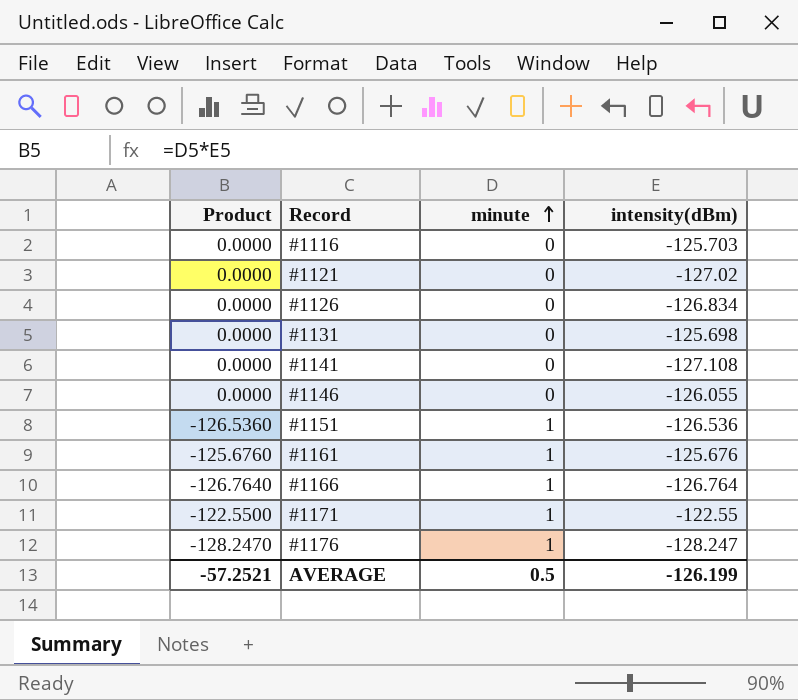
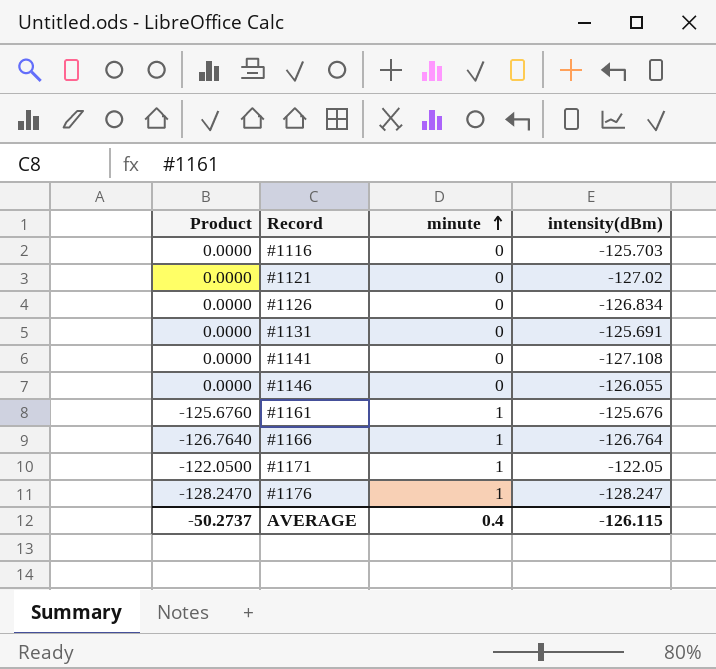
row #1151: -126.5360 | 1 | -126.536 -> none
#1131 | intensity(dBm): -125.698 -> -125.691
#1171 | Product: -122.5500 -> -122.0500
#1171 | intensity(dBm): -122.55 -> -122.05
AVERAGE | Product: -57.2521 -> -50.2737
AVERAGE | minute: 0.5 -> 0.4
AVERAGE | intensity(dBm): -126.199 -> -126.115

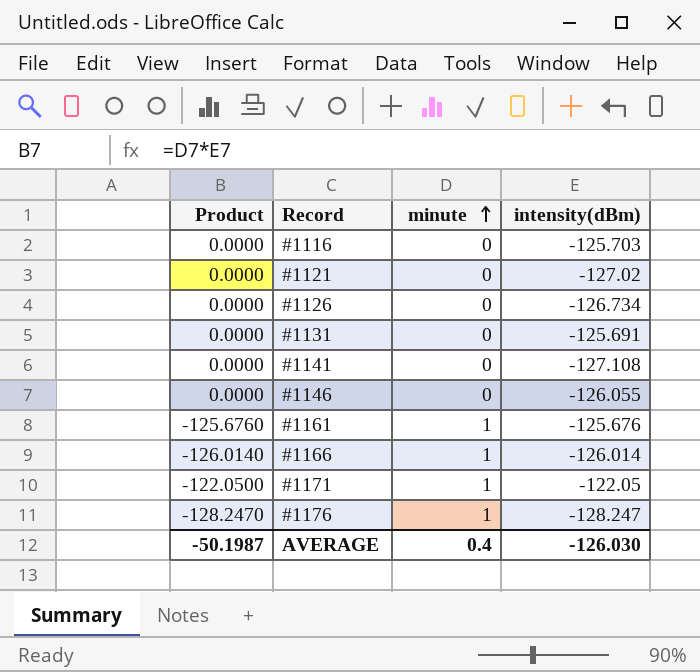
#1126 | intensity(dBm): -126.834 -> -126.734
#1166 | Product: -126.7640 -> -126.0140
#1166 | intensity(dBm): -126.764 -> -126.014
AVERAGE | Product: -50.2737 -> -50.1987
AVERAGE | intensity(dBm): -126.115 -> -126.030

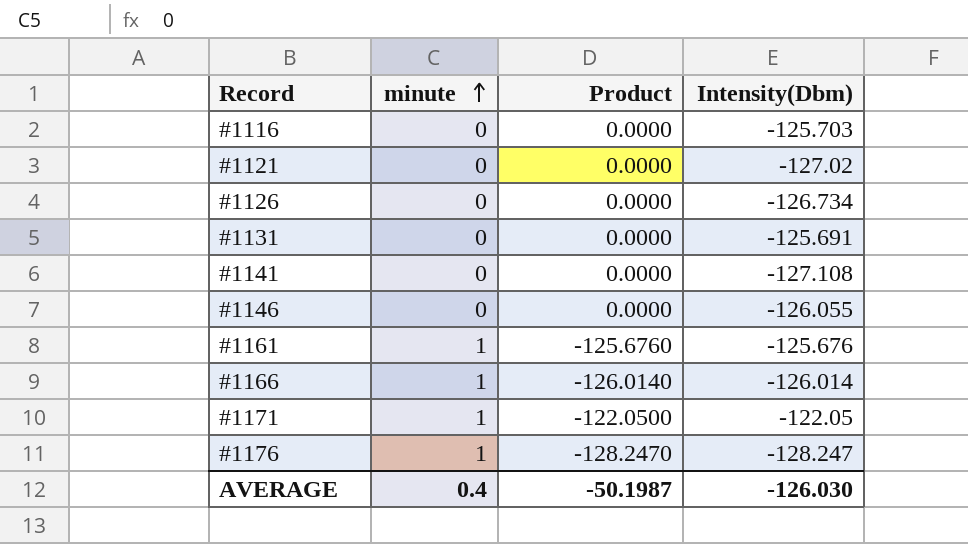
column Product | position: 1 -> 3
column name: intensity(dBm) -> Intensity(Dbm)

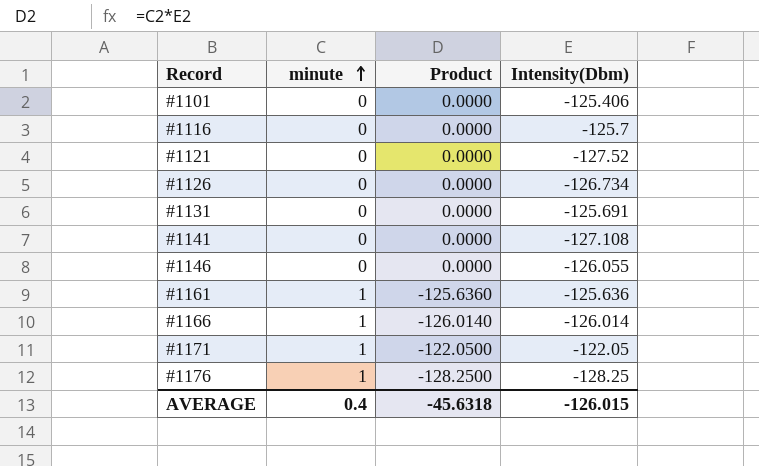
row #1101: none -> 0 | 0.0000 | -125.406
#1116 | Intensity(Dbm): -125.703 -> -125.7
#1121 | Intensity(Dbm): -127.02 -> -127.52
#1161 | Product: -125.6760 -> -125.6360
#1161 | Intensity(Dbm): -125.676 -> -125.636
#1176 | Product: -128.2470 -> -128.2500
#1176 | Intensity(Dbm): -128.247 -> -128.25
AVERAGE | Product: -50.1987 -> -45.6318
AVERAGE | Intensity(Dbm): -126.030 -> -126.015

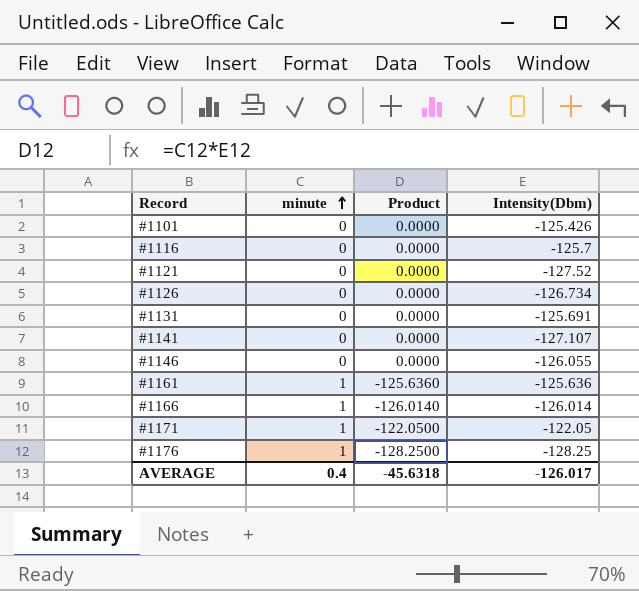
#1101 | Intensity(Dbm): -125.406 -> -125.426
#1141 | Intensity(Dbm): -127.108 -> -127.107
AVERAGE | Intensity(Dbm): -126.015 -> -126.017

